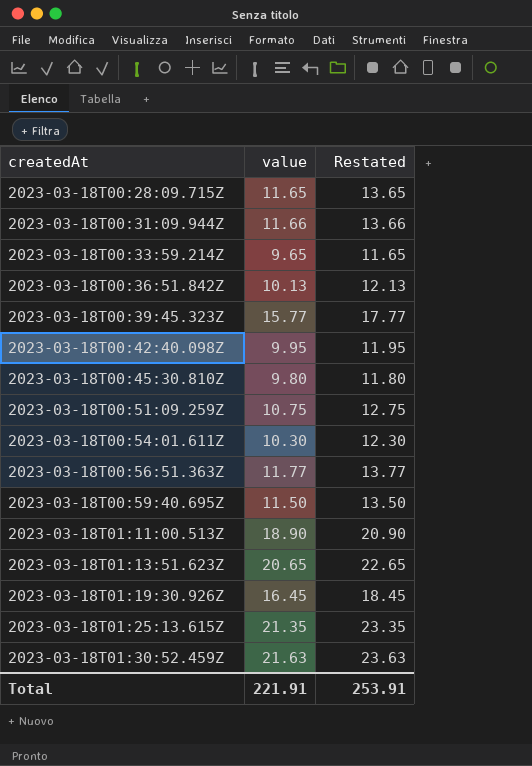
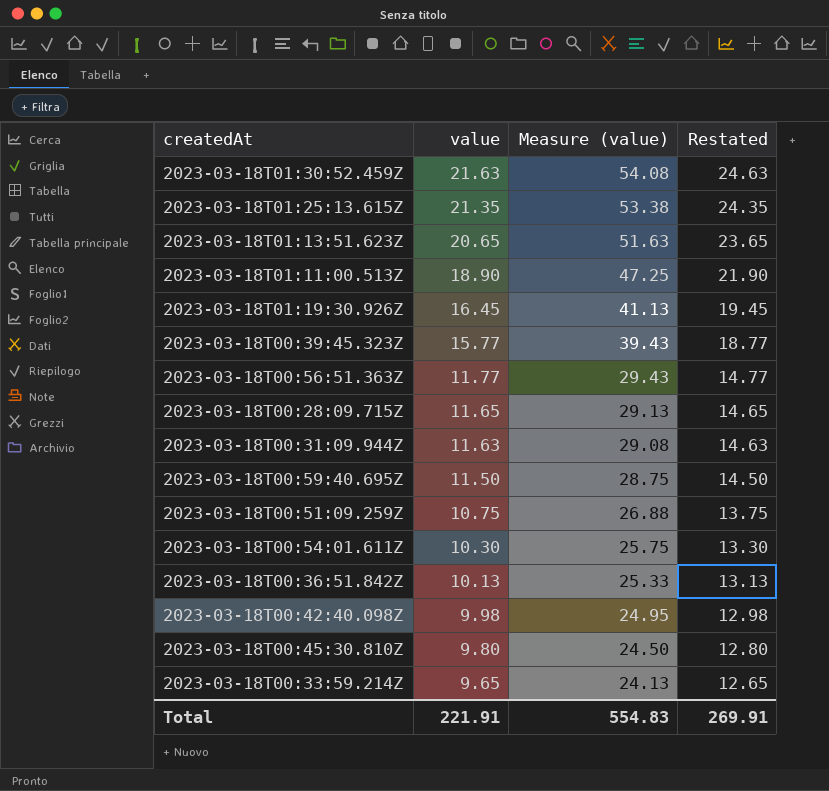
row order: createdAt ascending -> value descending
column Measure (value) | formula: none -> [value] * 2.5
column Restated | formula: [value] + 2 -> [value] + 3
2023-03-18T00:31:09.944Z | value: 11.66 -> 11.63
2023-03-18T00:42:40.098Z | value: 9.95 -> 9.98
Total | Restated: 253.91 -> 269.91

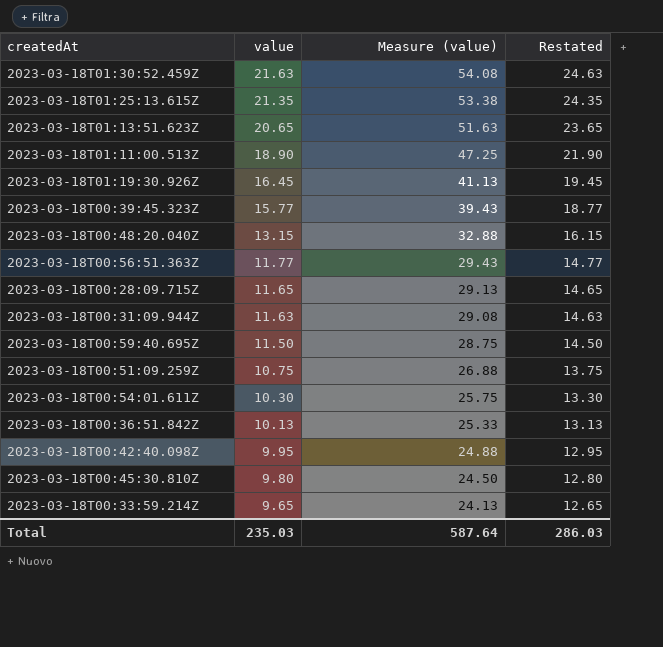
row 2023-03-18T00:48:20.040Z: none -> 13.15 | 32.88 | 16.15
2023-03-18T00:42:40.098Z | value: 9.98 -> 9.95
2023-03-18T00:42:40.098Z | Measure (value): 24.95 -> 24.88
2023-03-18T00:42:40.098Z | Restated: 12.98 -> 12.95
Total | value: 221.91 -> 235.03
Total | Measure (value): 554.83 -> 587.64
Total | Restated: 269.91 -> 286.03

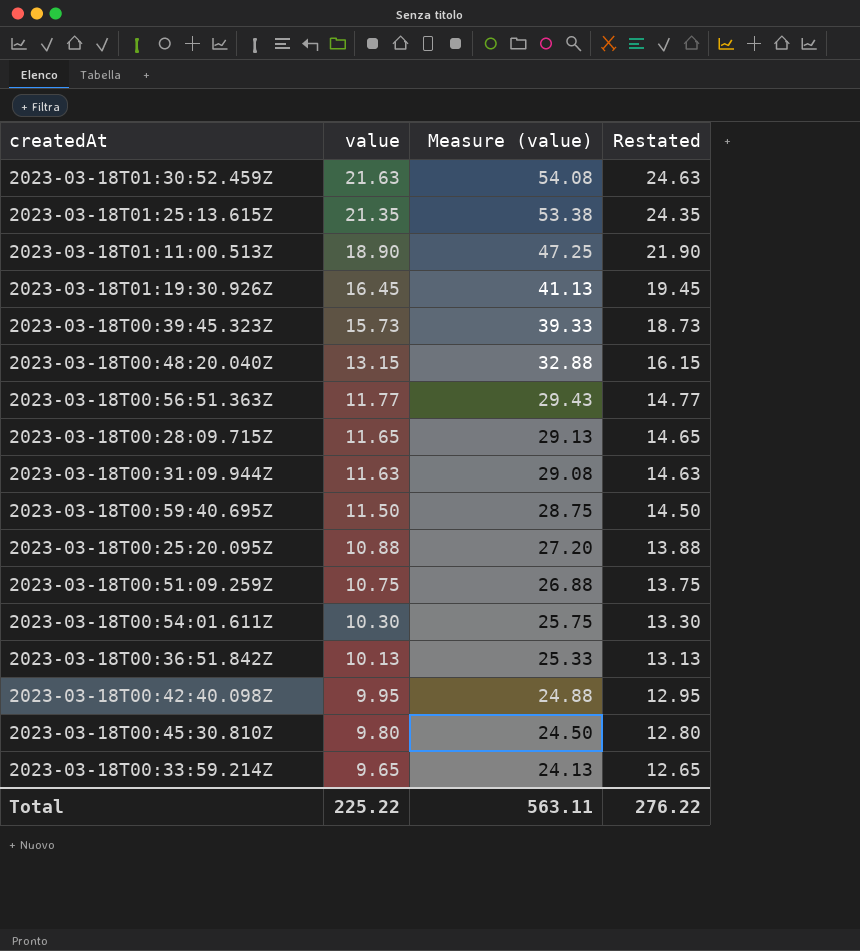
row 2023-03-18T01:13:51.623Z: 20.65 | 51.63 | 23.65 -> none
2023-03-18T00:39:45.323Z | value: 15.77 -> 15.73
2023-03-18T00:39:45.323Z | Measure (value): 39.43 -> 39.33
2023-03-18T00:39:45.323Z | Restated: 18.77 -> 18.73
row 2023-03-18T00:25:20.095Z: none -> 10.88 | 27.20 | 13.88
Total | value: 235.03 -> 225.22
Total | Measure (value): 587.64 -> 563.11
Total | Restated: 286.03 -> 276.22

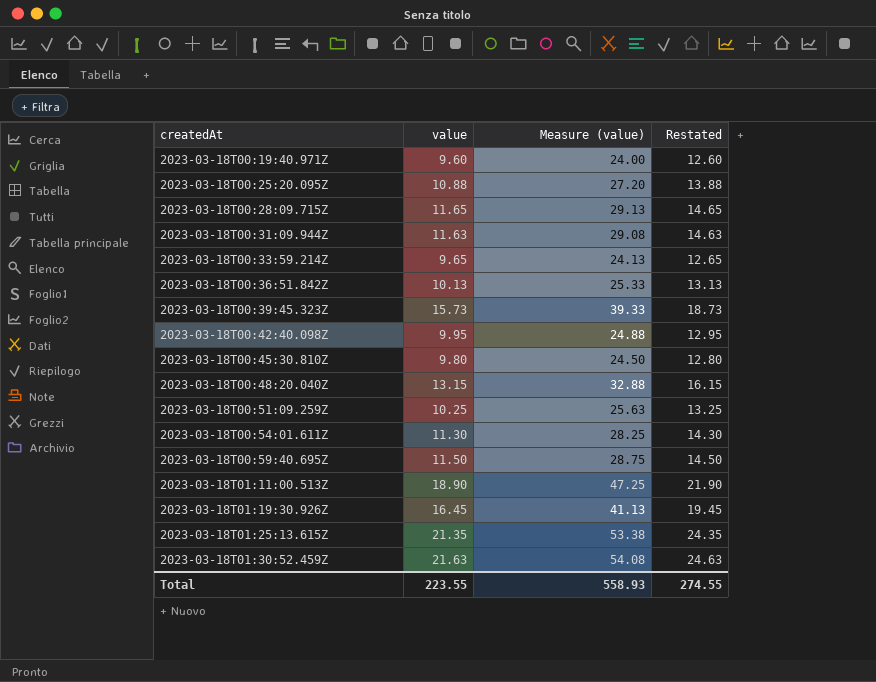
row order: value descending -> createdAt ascending
row 2023-03-18T00:56:51.363Z: 11.77 | 29.43 | 14.77 -> none
row 2023-03-18T00:19:40.971Z: none -> 9.60 | 24.00 | 12.60
2023-03-18T00:51:09.259Z | value: 10.75 -> 10.25
2023-03-18T00:51:09.259Z | Measure (value): 26.88 -> 25.63
2023-03-18T00:51:09.259Z | Restated: 13.75 -> 13.25
2023-03-18T00:54:01.611Z | value: 10.30 -> 11.30
2023-03-18T00:54:01.611Z | Measure (value): 25.75 -> 28.25
2023-03-18T00:54:01.611Z | Restated: 13.30 -> 14.30
Total | value: 225.22 -> 223.55
Total | Measure (value): 563.11 -> 558.93
Total | Restated: 276.22 -> 274.55

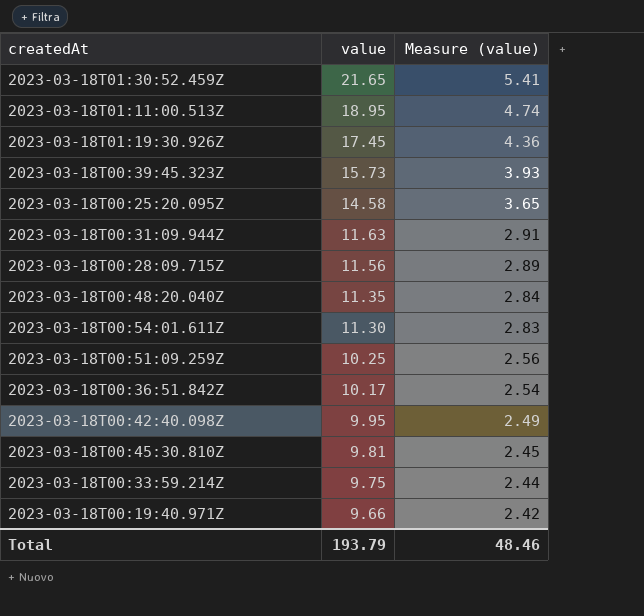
row order: createdAt ascending -> value descending
column Restated | formula: [value] + 3 -> none
column Measure (value) | formula: [value] * 2.5 -> [value] * 0.25
row 2023-03-18T00:59:40.695Z: 11.50 | 28.75 | 14.50 -> none
row 2023-03-18T01:25:13.615Z: 21.35 | 53.38 | 24.35 -> none
2023-03-18T01:30:52.459Z | value: 21.63 -> 21.65
2023-03-18T01:11:00.513Z | value: 18.90 -> 18.95
2023-03-18T01:19:30.926Z | value: 16.45 -> 17.45
2023-03-18T00:25:20.095Z | value: 10.88 -> 14.58
2023-03-18T00:28:09.715Z | value: 11.65 -> 11.56
2023-03-18T00:48:20.040Z | value: 13.15 -> 11.35
2023-03-18T00:36:51.842Z | value: 10.13 -> 10.17
2023-03-18T00:45:30.810Z | value: 9.80 -> 9.81
2023-03-18T00:33:59.214Z | value: 9.65 -> 9.75
2023-03-18T00:19:40.971Z | value: 9.60 -> 9.66
Total | value: 223.55 -> 193.79
Total | Measure (value): 558.93 -> 48.46

